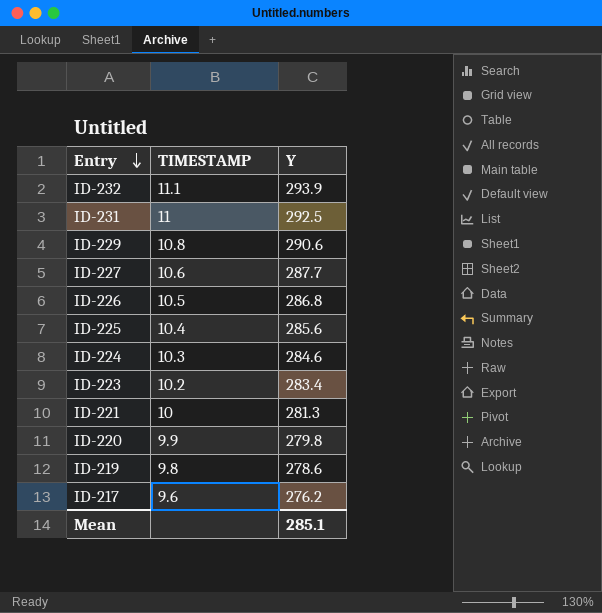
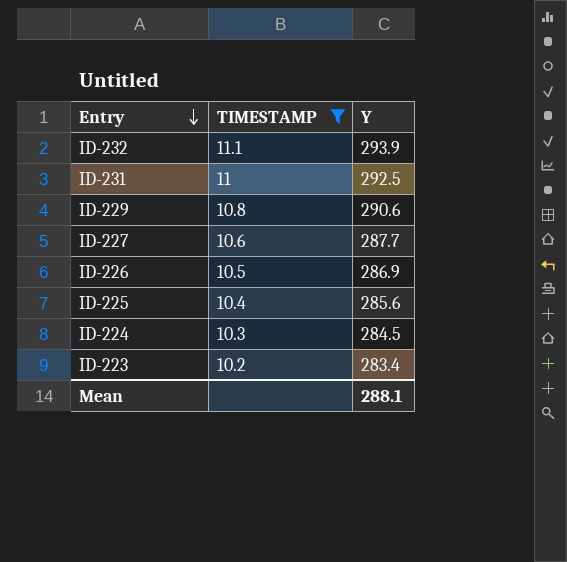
filter: none -> TIMESTAMP >= 10.2
ID-226 | Y: 286.8 -> 286.9
ID-224 | Y: 284.6 -> 284.5
Mean | Y: 285.1 -> 288.1

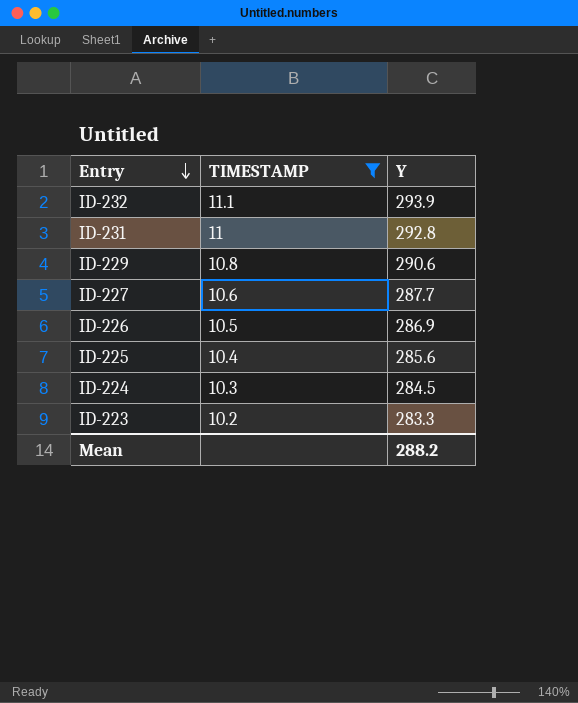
ID-231 | Y: 292.5 -> 292.8
ID-223 | Y: 283.4 -> 283.3
Mean | Y: 288.1 -> 288.2

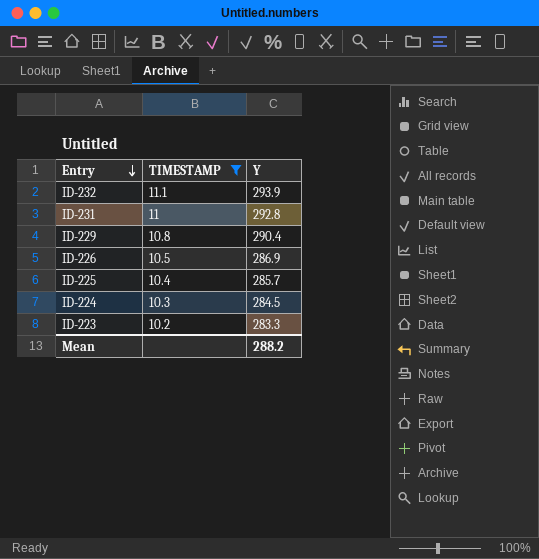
row ID-227: 10.6 | 287.7 -> none
ID-229 | Y: 290.6 -> 290.4
ID-225 | Y: 285.6 -> 285.7

